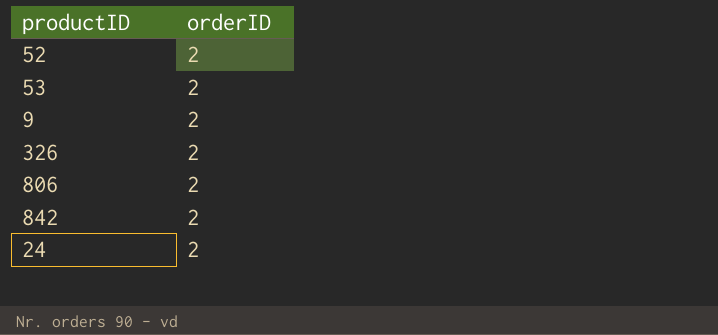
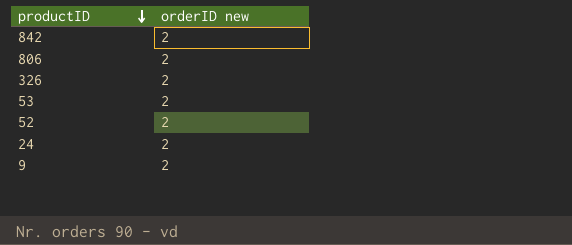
row order: none -> productID descending
column name: orderID -> orderID new

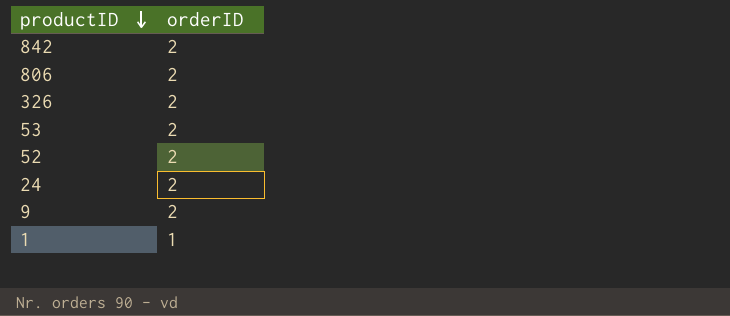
column name: orderID new -> orderID
row 1: none -> 1

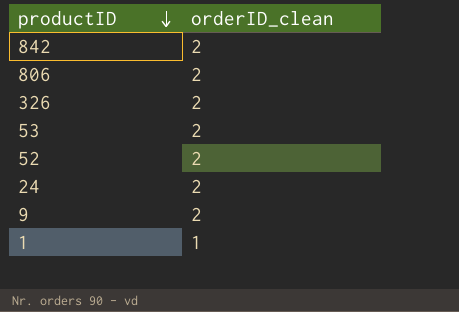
column name: orderID -> orderID_clean

